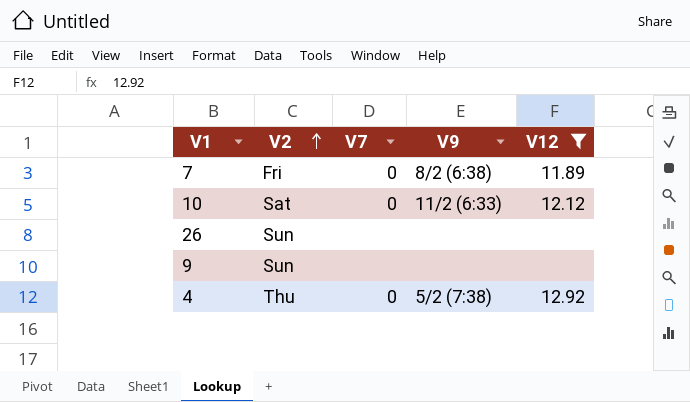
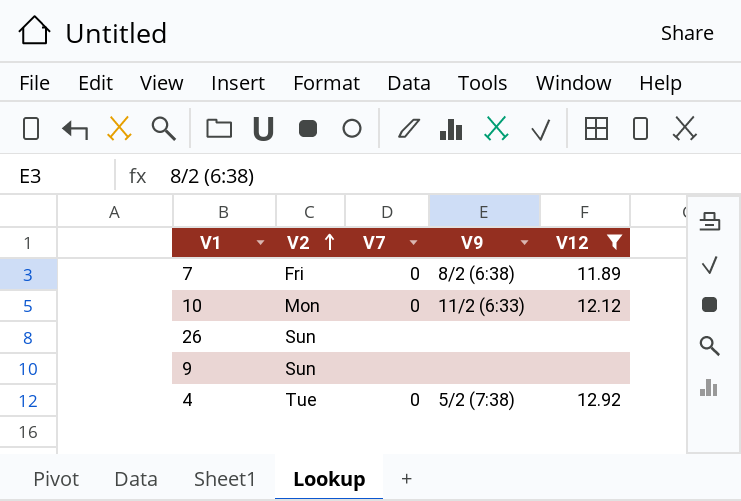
10 | V2: Sat -> Mon
4 | V2: Thu -> Tue

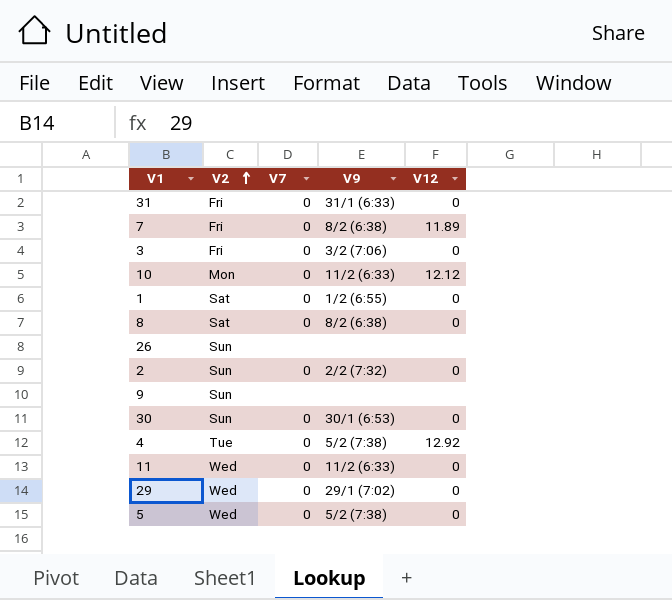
filter: V12 != 0 -> none

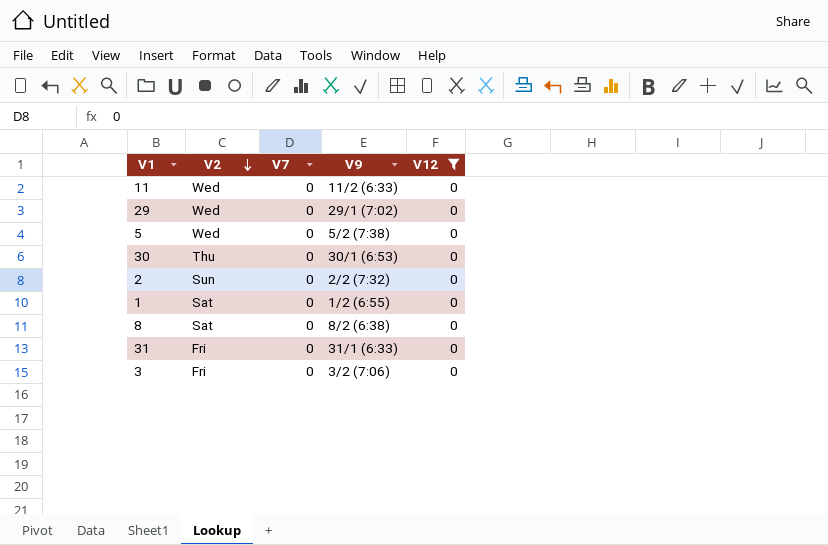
filter: none -> V12 = 0
row order: V2 ascending -> V2 descending
30 | V2: Sun -> Thu

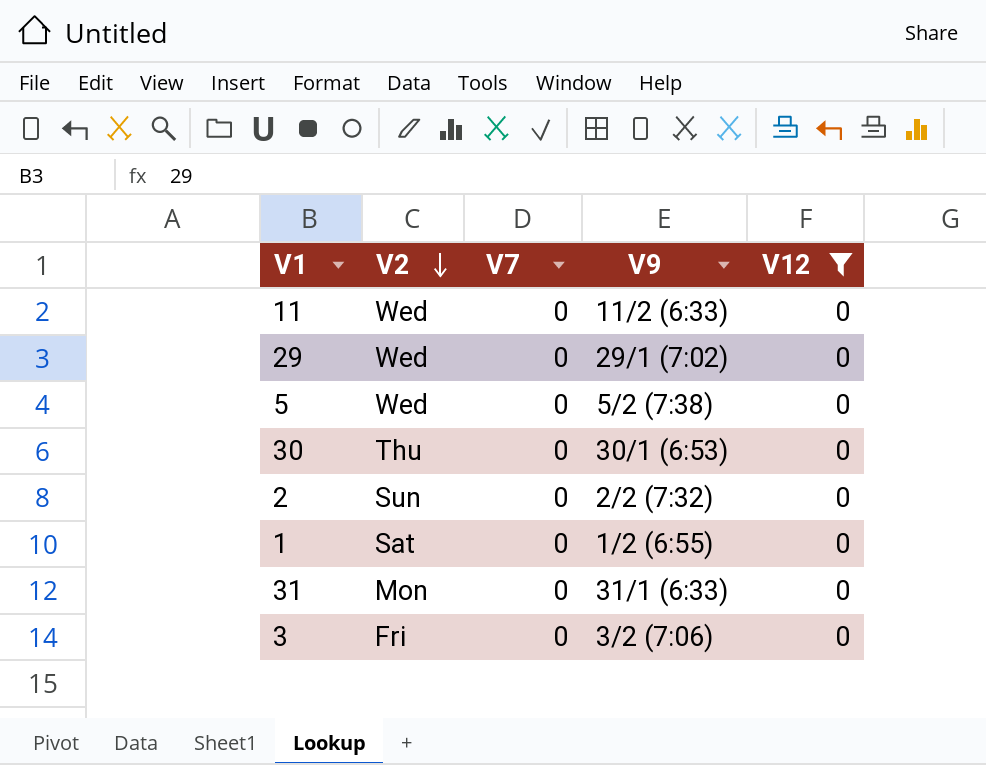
row 8: Sat | 0 | 8/2 (6:38) | 0 -> none
31 | V2: Fri -> Mon

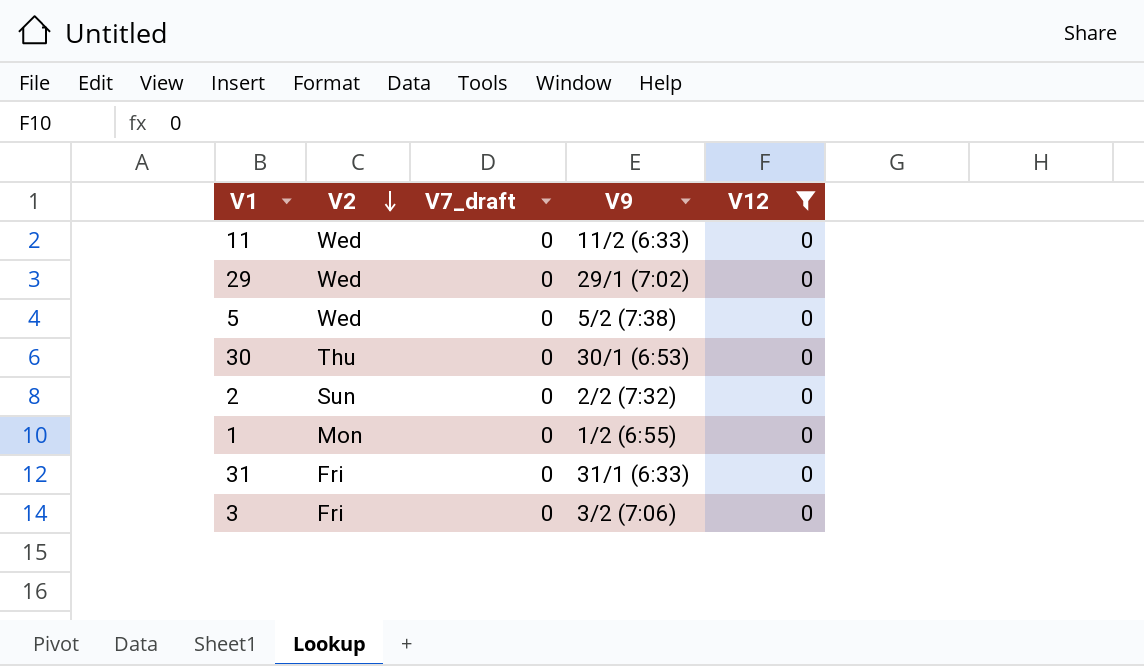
column name: V7 -> V7_draft
1 | V2: Sat -> Mon
31 | V2: Mon -> Fri

